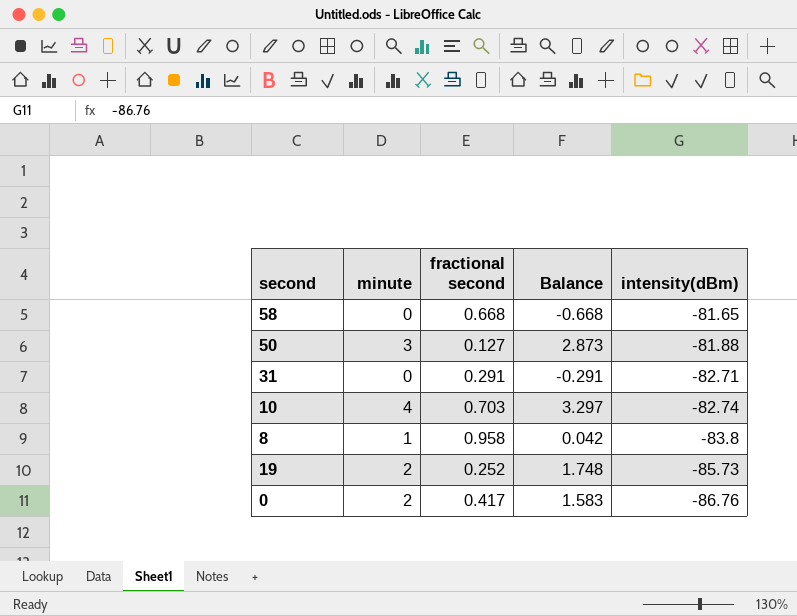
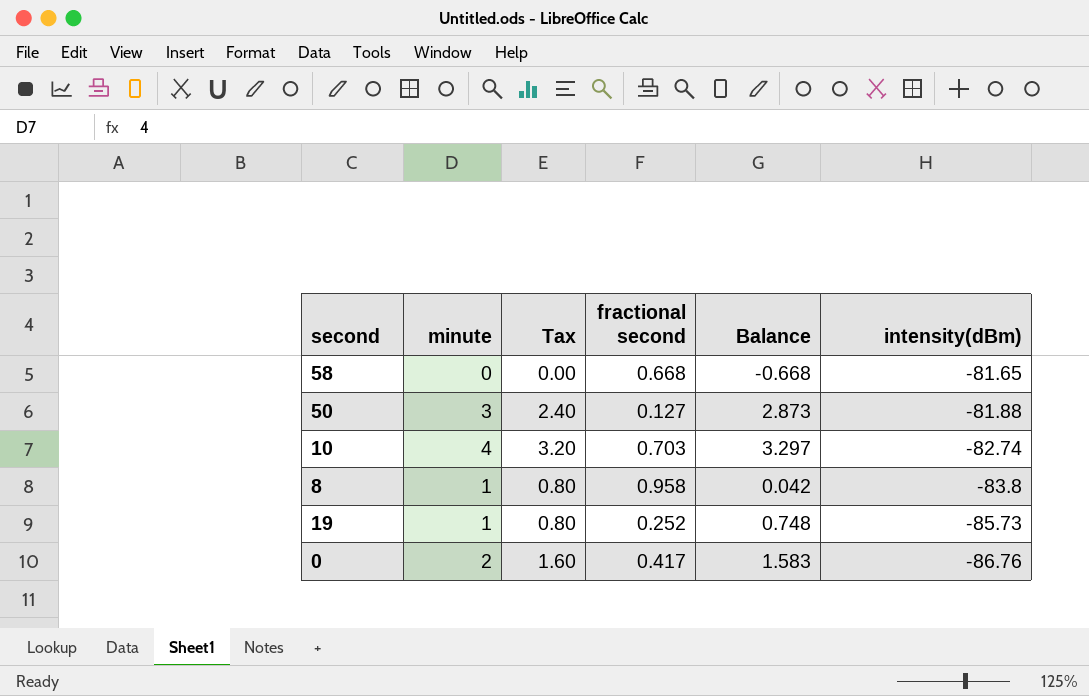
column Tax | formula: none -> [minute] * 0.8
row 31: 0 | 0.291 | -0.291 | -82.71 -> none
19 | minute: 2 -> 1
19 | Balance: 1.748 -> 0.748

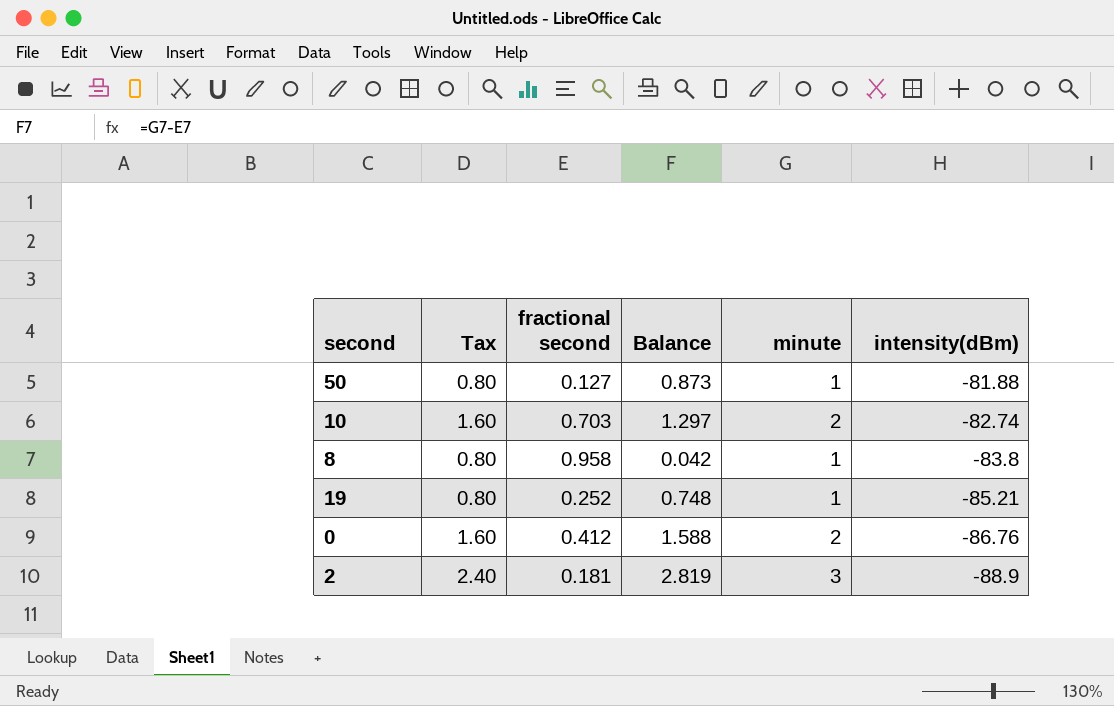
column minute | position: 2 -> 5
row 58: 0 | 0.00 | 0.668 | -0.668 | -81.65 -> none
50 | Tax: 2.40 -> 0.80
50 | Balance: 2.873 -> 0.873
50 | minute: 3 -> 1
10 | Tax: 3.20 -> 1.60
10 | Balance: 3.297 -> 1.297
10 | minute: 4 -> 2
19 | intensity(dBm): -85.73 -> -85.21
0 | fractional second: 0.417 -> 0.412
0 | Balance: 1.583 -> 1.588
row 2: none -> 2.40 | 0.181 | 2.819 | 3 | -88.9

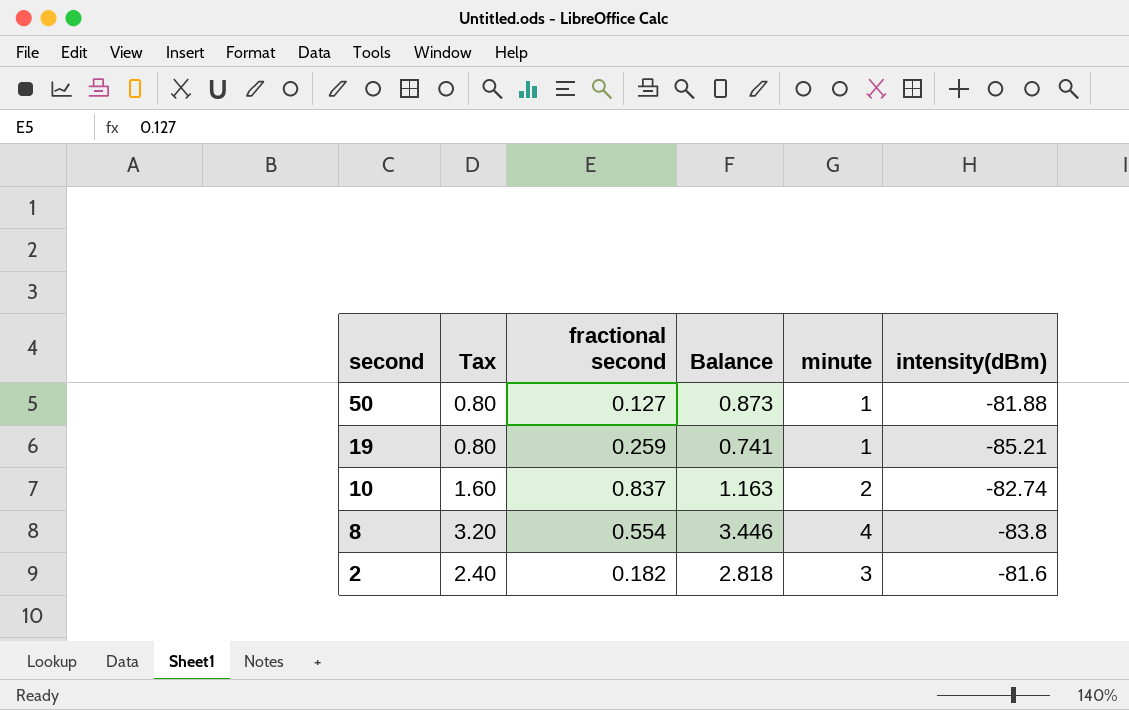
row order: intensity(dBm) descending -> second descending
row 0: 1.60 | 0.412 | 1.588 | 2 | -86.76 -> none
19 | fractional second: 0.252 -> 0.259
19 | Balance: 0.748 -> 0.741
10 | fractional second: 0.703 -> 0.837
10 | Balance: 1.297 -> 1.163
8 | Tax: 0.80 -> 3.20
8 | fractional second: 0.958 -> 0.554
8 | Balance: 0.042 -> 3.446
8 | minute: 1 -> 4
2 | fractional second: 0.181 -> 0.182
2 | Balance: 2.819 -> 2.818
2 | intensity(dBm): -88.9 -> -81.6

